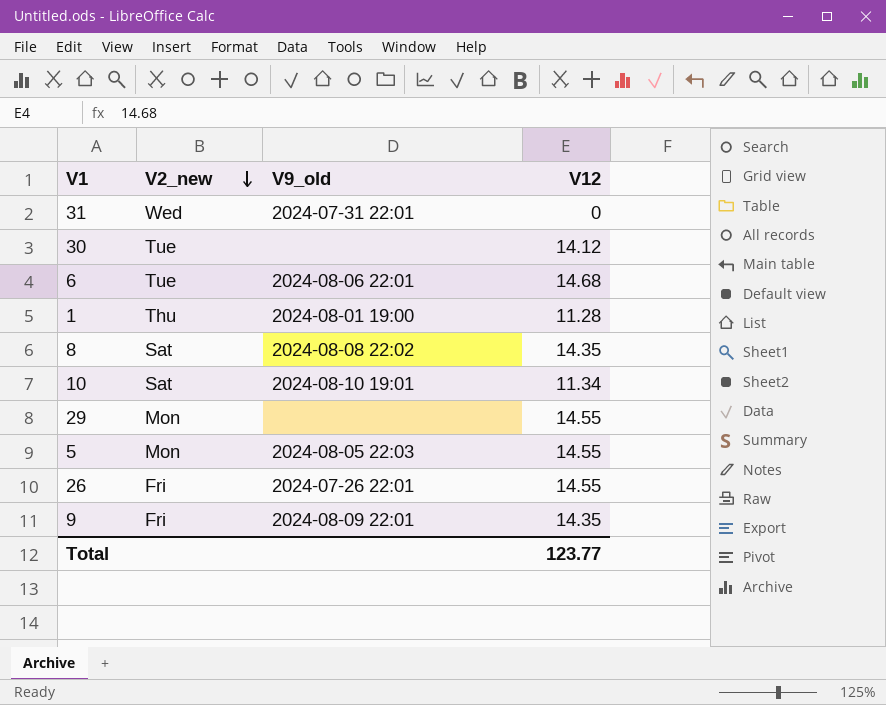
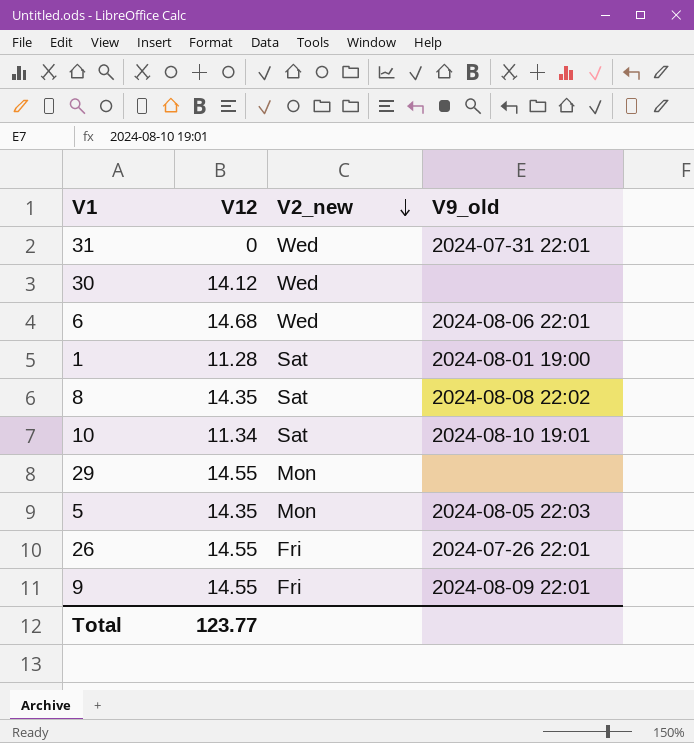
column V12 | position: 4 -> 2
30 | V2_new: Tue -> Wed
6 | V2_new: Tue -> Wed
1 | V2_new: Thu -> Sat
5 | V12: 14.55 -> 14.35
9 | V12: 14.35 -> 14.55

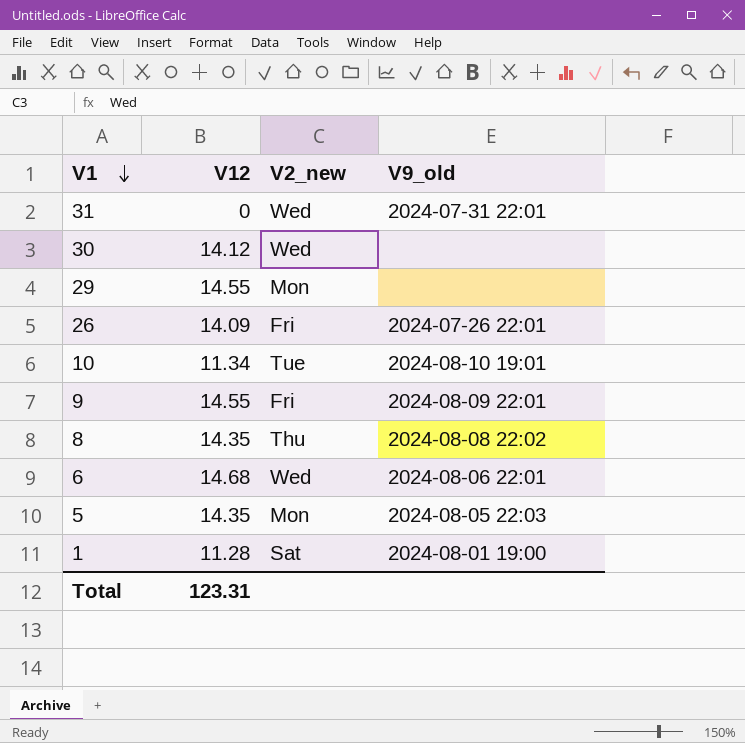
row order: V2_new descending -> V1 descending
26 | V12: 14.55 -> 14.09
10 | V2_new: Sat -> Tue
8 | V2_new: Sat -> Thu
Total | V12: 123.77 -> 123.31

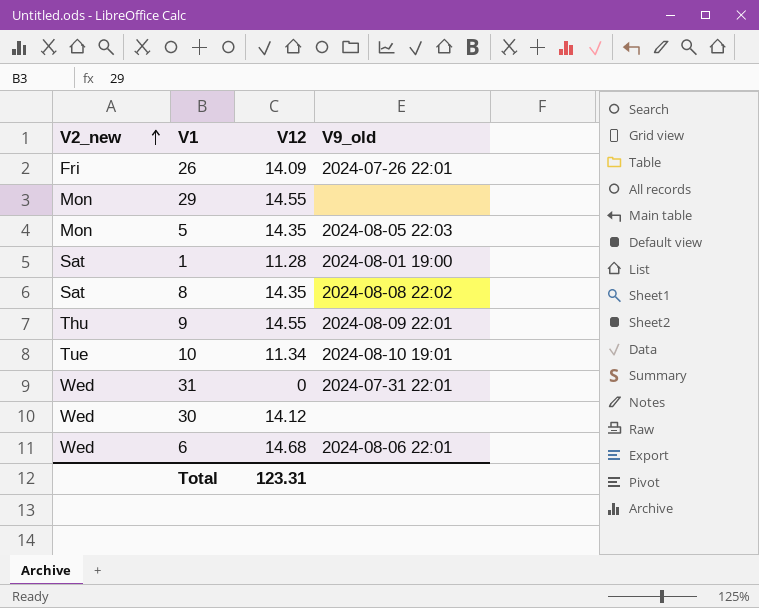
row order: V1 descending -> V2_new ascending
column V2_new | position: 3 -> 1
8 | V2_new: Thu -> Sat
9 | V2_new: Fri -> Thu

